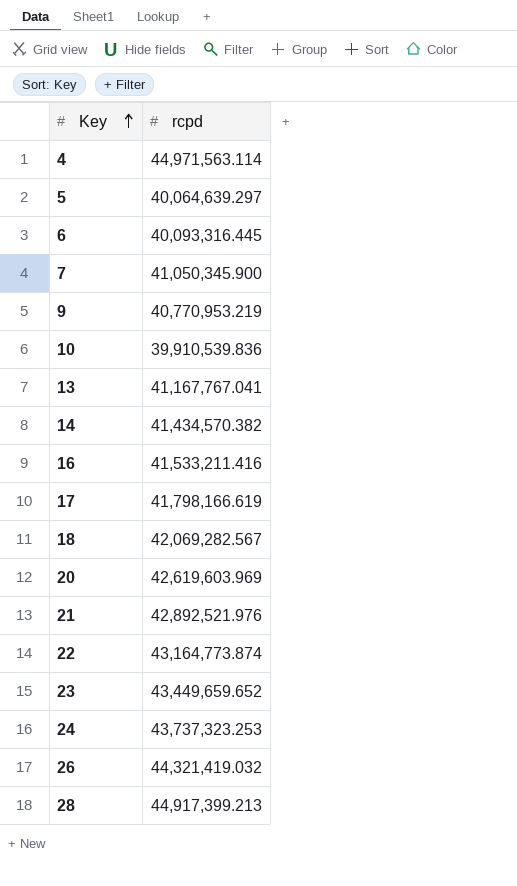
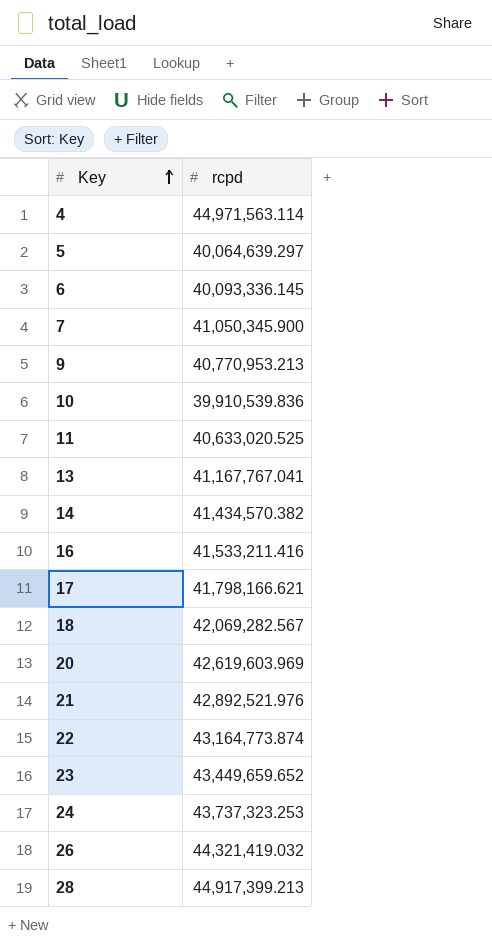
6 | rcpd: 40,093,316.445 -> 40,093,336.145
9 | rcpd: 40,770,953.219 -> 40,770,953.213
row 11: none -> 40,633,020.525
17 | rcpd: 41,798,166.619 -> 41,798,166.621

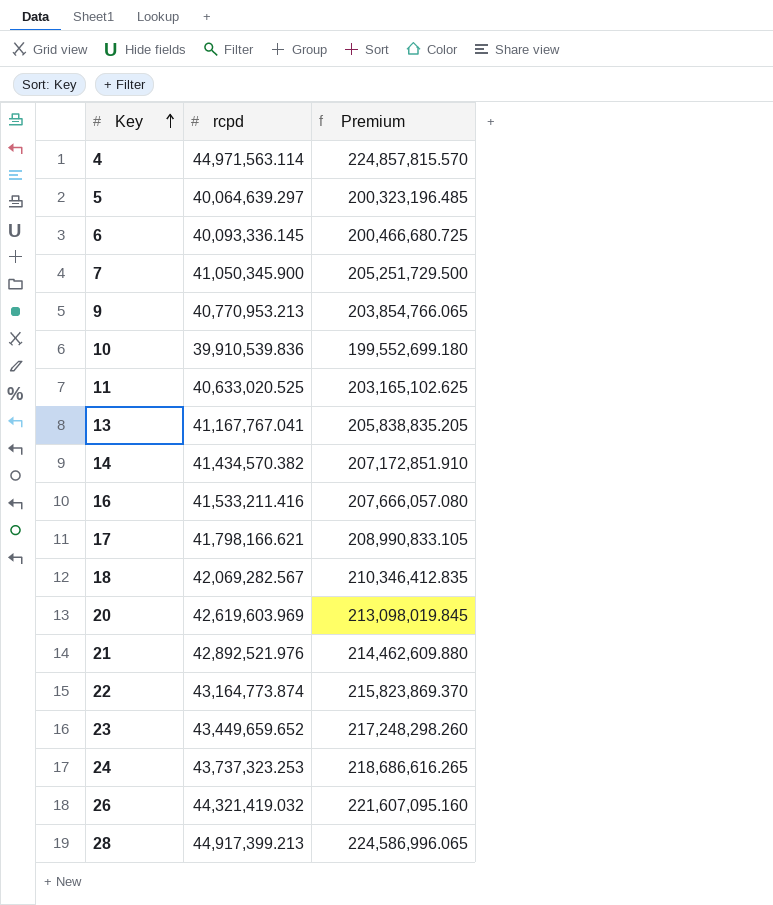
column Premium | formula: none -> [rcpd] * 5

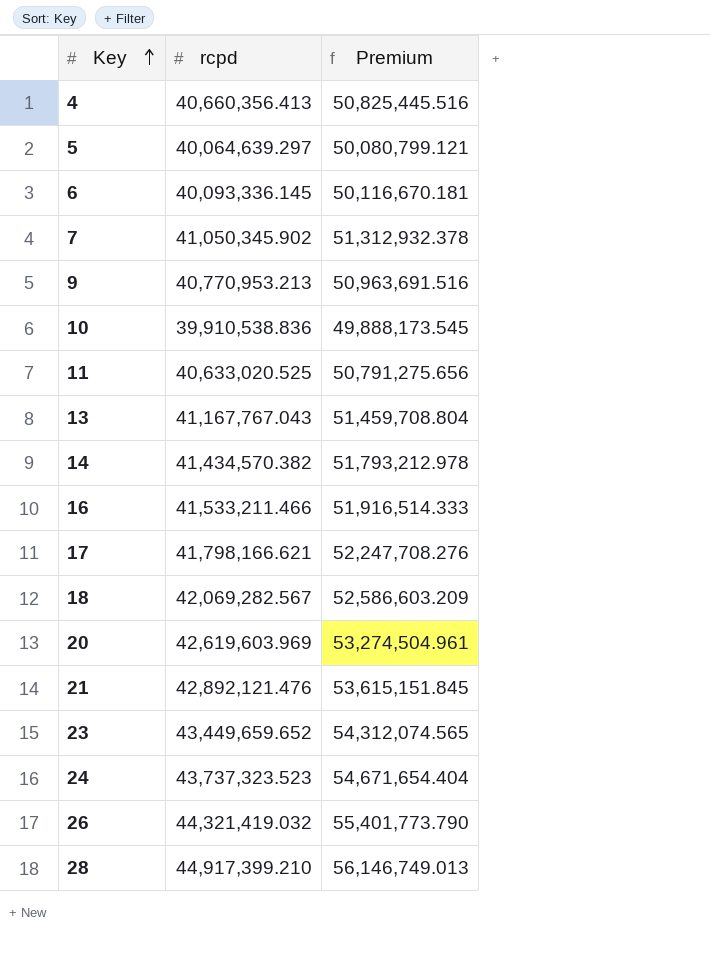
column Premium | formula: [rcpd] * 5 -> [rcpd] * 1.25
row 22: 43,164,773.874 | 215,823,869.370 -> none
4 | rcpd: 44,971,563.114 -> 40,660,356.413
7 | rcpd: 41,050,345.900 -> 41,050,345.902
10 | rcpd: 39,910,539.836 -> 39,910,538.836
13 | rcpd: 41,167,767.041 -> 41,167,767.043
16 | rcpd: 41,533,211.416 -> 41,533,211.466
21 | rcpd: 42,892,521.976 -> 42,892,121.476
24 | rcpd: 43,737,323.253 -> 43,737,323.523
28 | rcpd: 44,917,399.213 -> 44,917,399.210

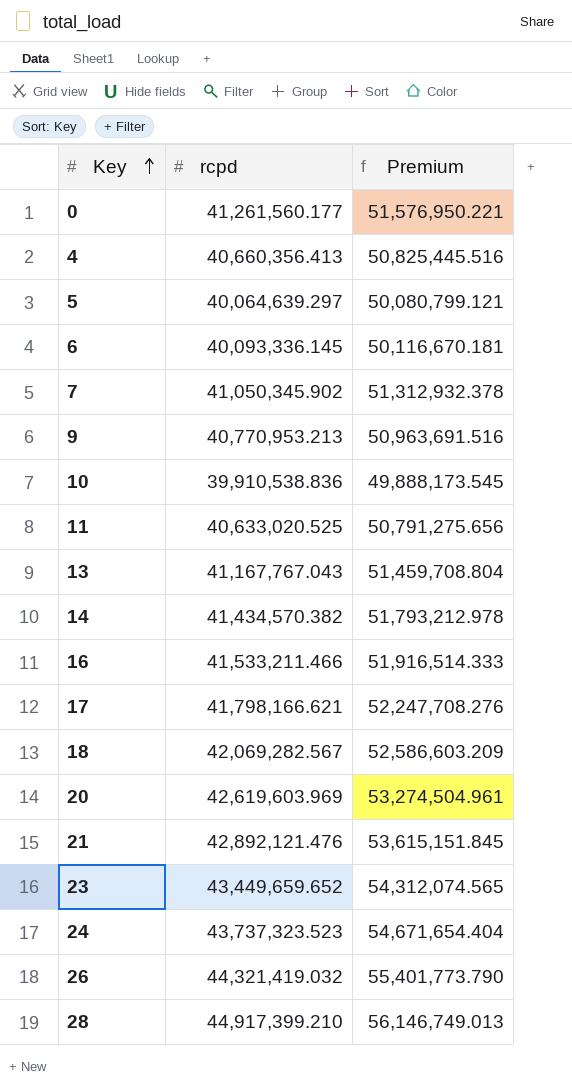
row 0: none -> 41,261,560.177 | 51,576,950.221

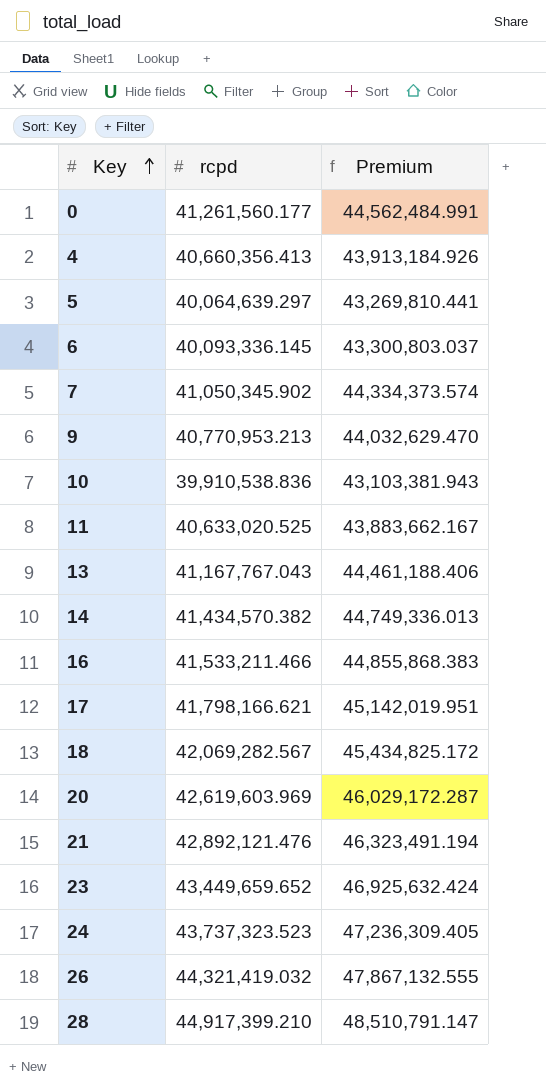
column Premium | formula: [rcpd] * 1.25 -> [rcpd] * 1.08

